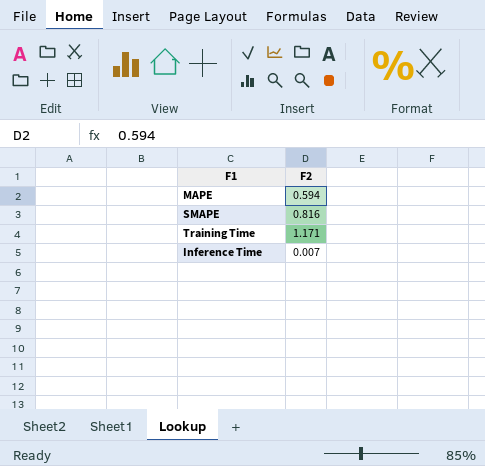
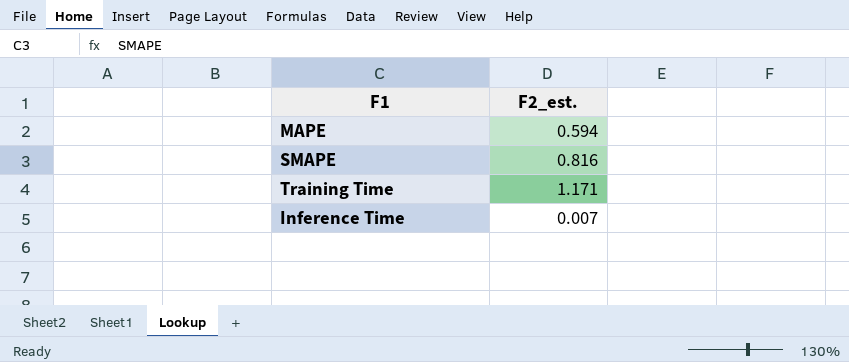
column name: F2 -> F2_est.

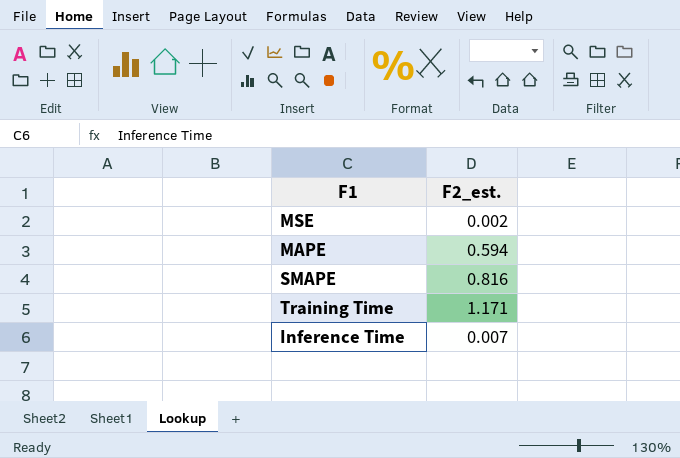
row MSE: none -> 0.002

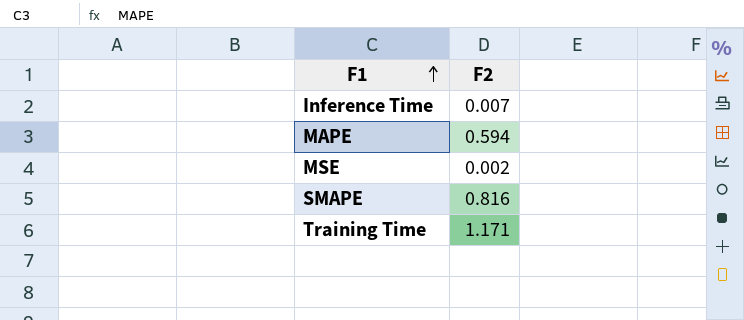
row order: none -> F1 ascending
column name: F2_est. -> F2

